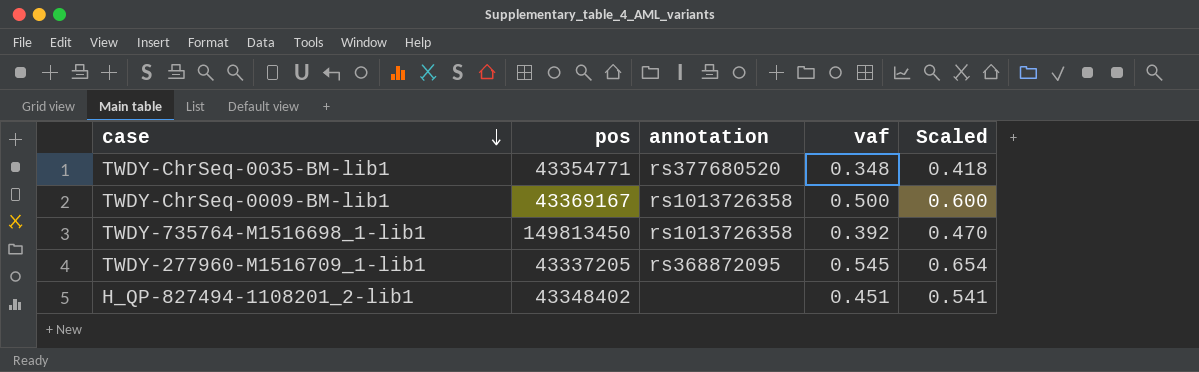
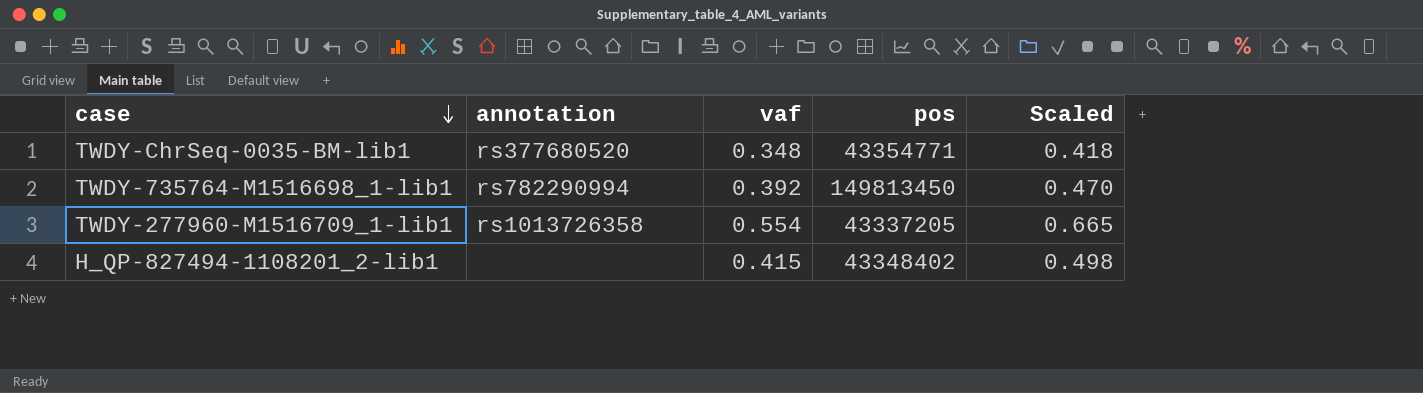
column pos | position: 2 -> 4
row TWDY-ChrSeq-0009-BM-lib1: 43369167 | rs1013726358 | 0.500 | 0.600 -> none
TWDY-735764-M1516698_1-lib1 | annotation: rs1013726358 -> rs782290994
TWDY-277960-M1516709_1-lib1 | annotation: rs368872095 -> rs1013726358
TWDY-277960-M1516709_1-lib1 | vaf: 0.545 -> 0.554
TWDY-277960-M1516709_1-lib1 | Scaled: 0.654 -> 0.665
H_QP-827494-1108201_2-lib1 | vaf: 0.451 -> 0.415
H_QP-827494-1108201_2-lib1 | Scaled: 0.541 -> 0.498

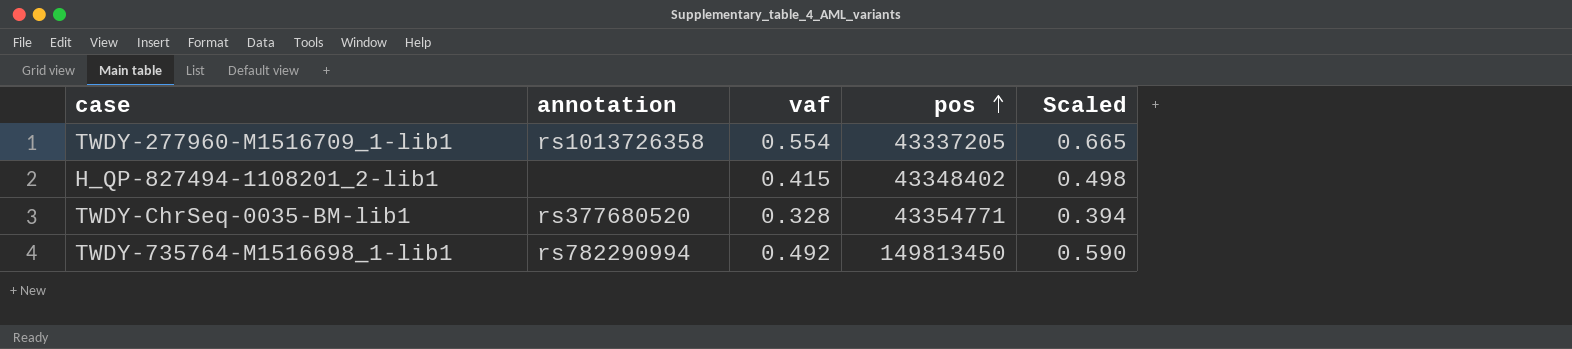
row order: case descending -> pos ascending
TWDY-ChrSeq-0035-BM-lib1 | vaf: 0.348 -> 0.328
TWDY-ChrSeq-0035-BM-lib1 | Scaled: 0.418 -> 0.394
TWDY-735764-M1516698_1-lib1 | vaf: 0.392 -> 0.492
TWDY-735764-M1516698_1-lib1 | Scaled: 0.470 -> 0.590

